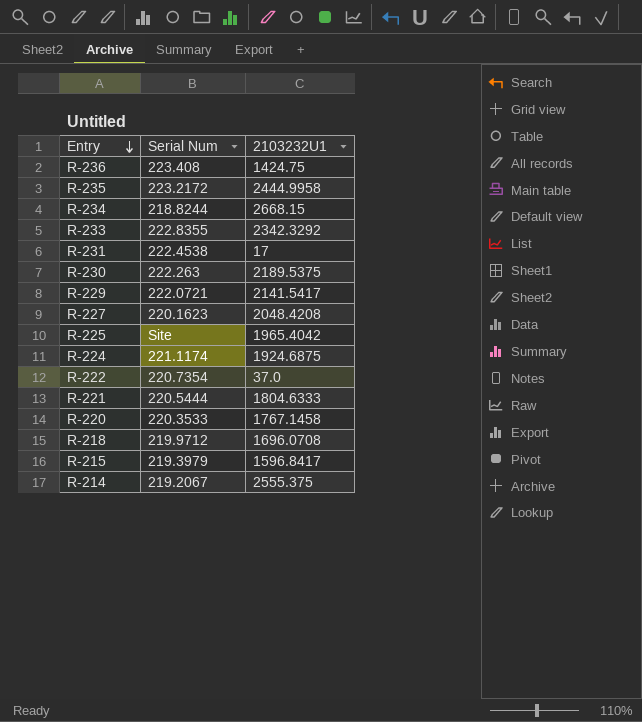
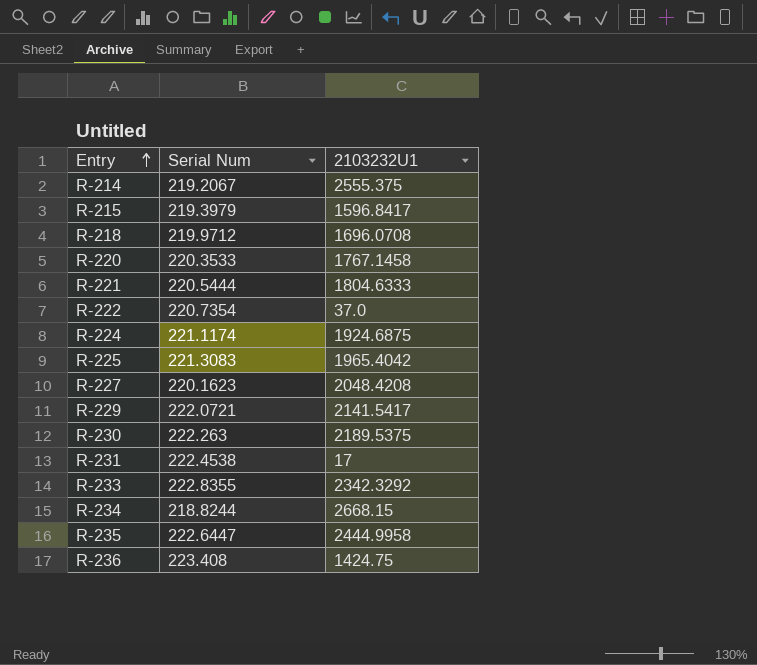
row order: Entry descending -> Entry ascending
R-225 | Serial Num: Site -> 221.3083
R-235 | Serial Num: 223.2172 -> 222.6447

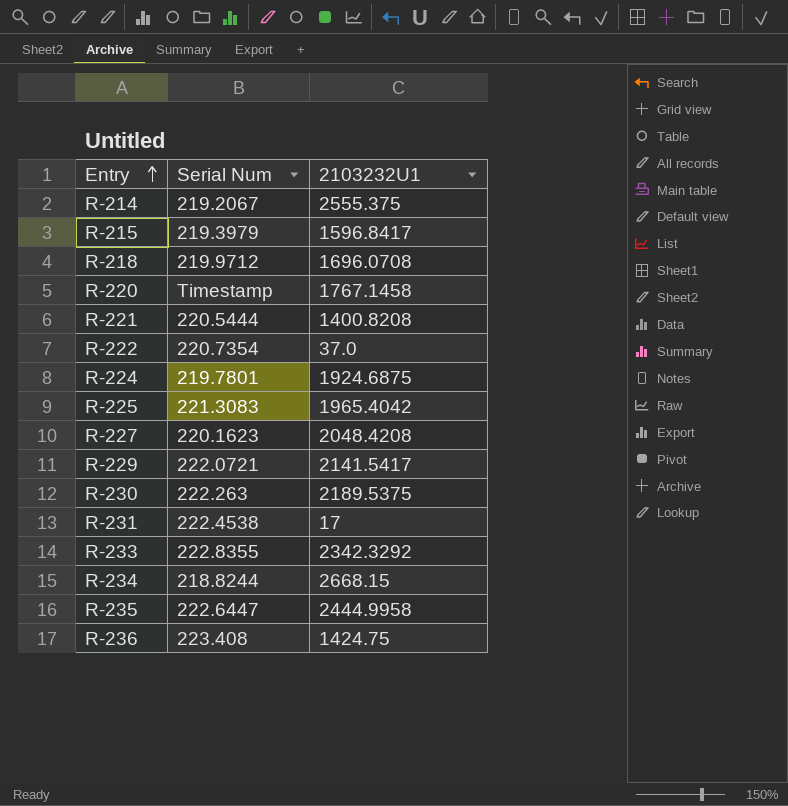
R-220 | Serial Num: 220.3533 -> Timestamp
R-221 | 2103232U1: 1804.6333 -> 1400.8208
R-224 | Serial Num: 221.1174 -> 219.7801

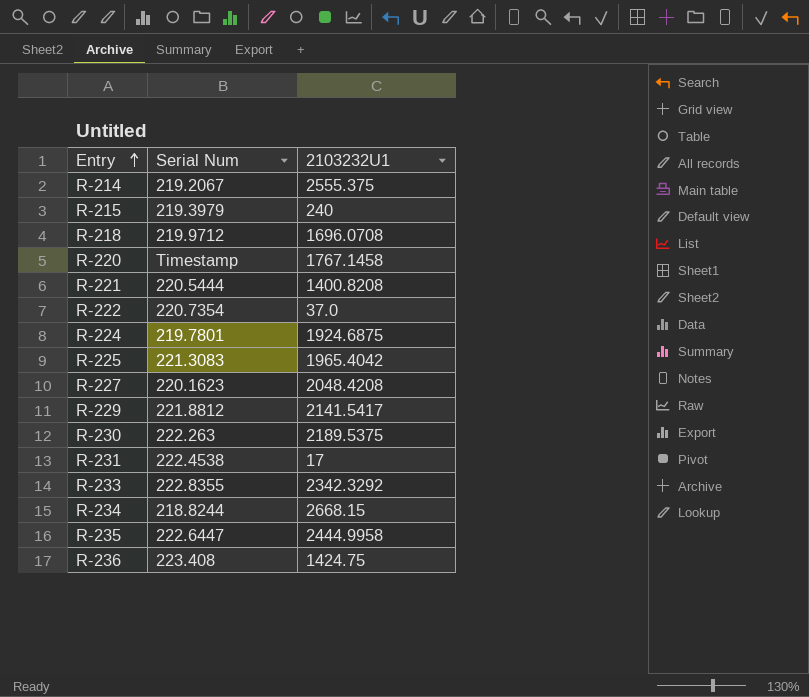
R-215 | 2103232U1: 1596.8417 -> 240
R-229 | Serial Num: 222.0721 -> 221.8812

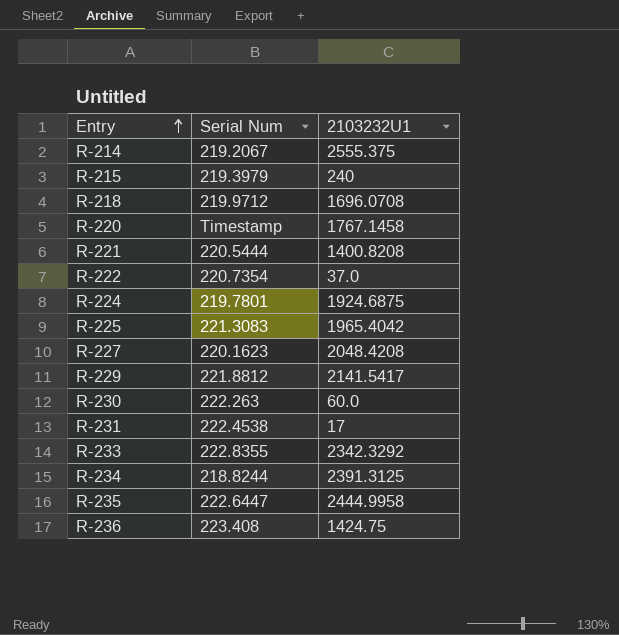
R-230 | 2103232U1: 2189.5375 -> 60.0
R-234 | 2103232U1: 2668.15 -> 2391.3125

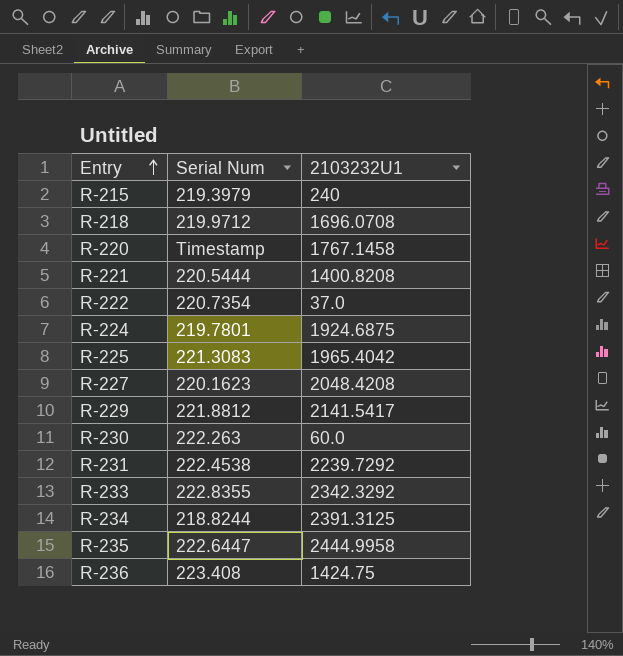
row R-214: 219.2067 | 2555.375 -> none
R-231 | 2103232U1: 17 -> 2239.7292

